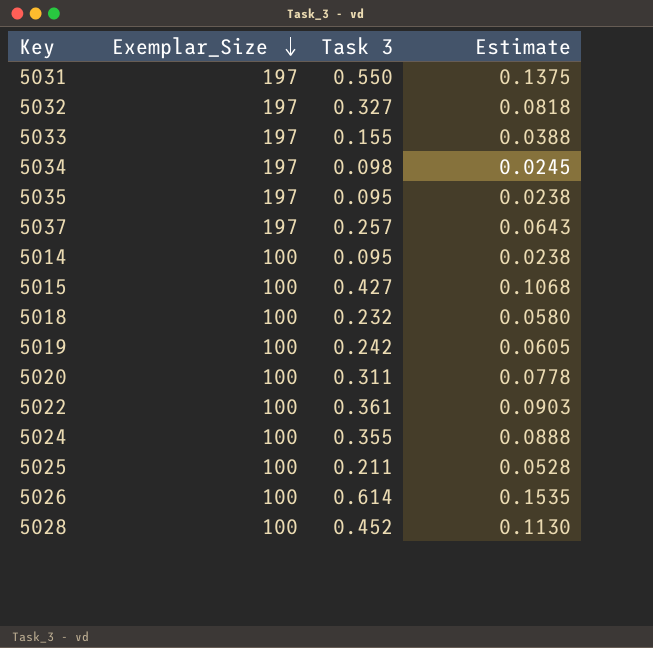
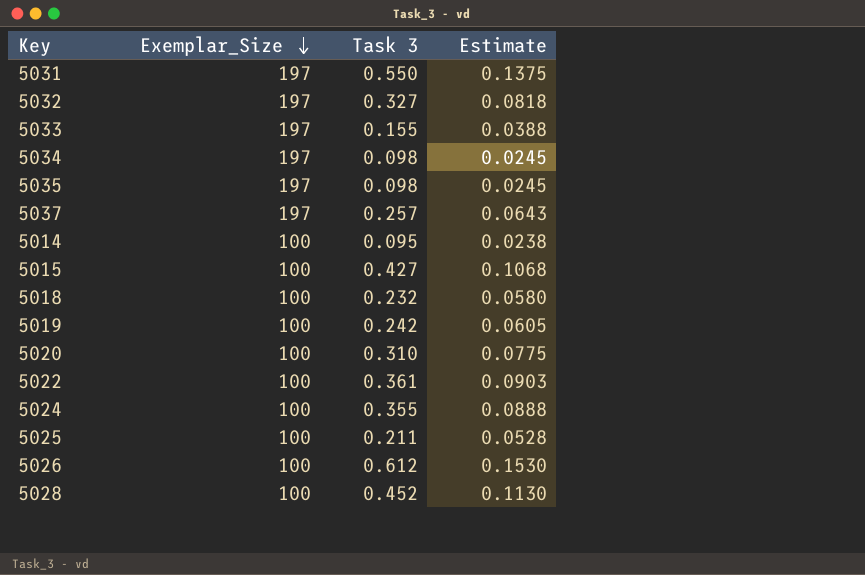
5035 | Task 3: 0.095 -> 0.098
5035 | Estimate: 0.0238 -> 0.0245
5020 | Task 3: 0.311 -> 0.310
5020 | Estimate: 0.0778 -> 0.0775
5026 | Task 3: 0.614 -> 0.612
5026 | Estimate: 0.1535 -> 0.1530

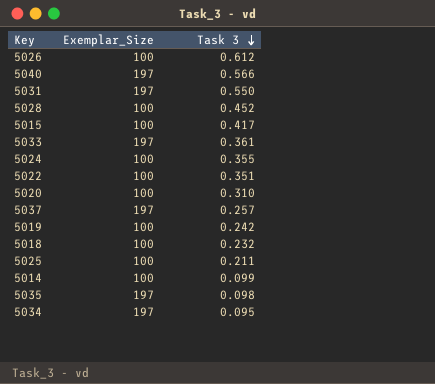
row order: Exemplar_Size descending -> Task 3 descending
column Estimate | formula: [Task 3] * 0.25 -> none
row 5032: 197 | 0.327 | 0.0818 -> none
row 5040: none -> 197 | 0.566
5015 | Task 3: 0.427 -> 0.417
5033 | Task 3: 0.155 -> 0.361
5022 | Task 3: 0.361 -> 0.351
5014 | Task 3: 0.095 -> 0.099
5034 | Task 3: 0.098 -> 0.095

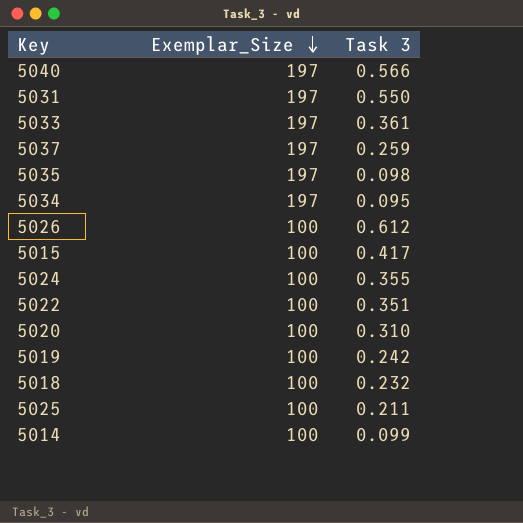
row order: Task 3 descending -> Exemplar_Size descending
row 5028: 100 | 0.452 -> none
5037 | Task 3: 0.257 -> 0.259

